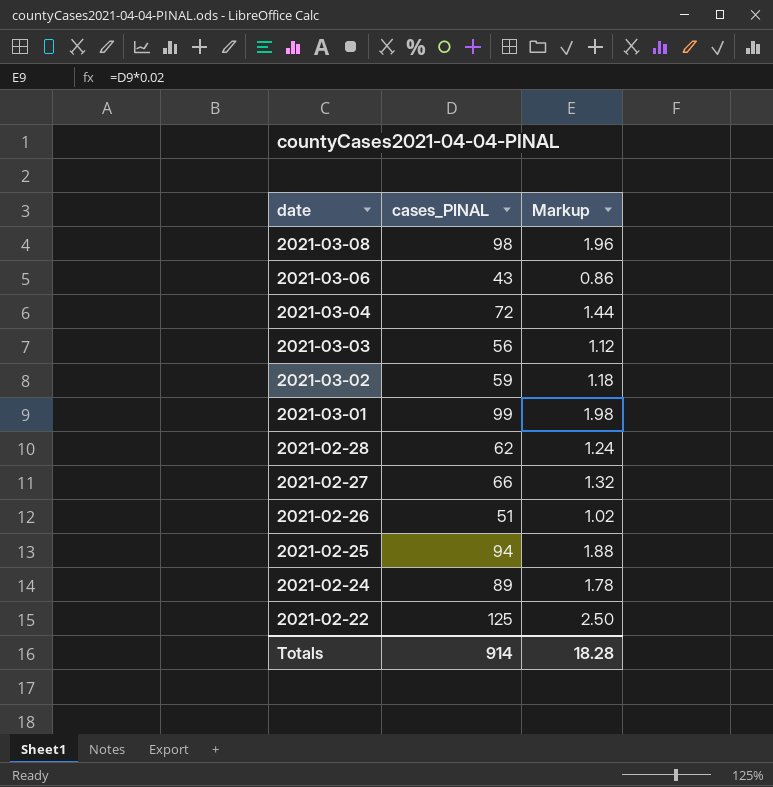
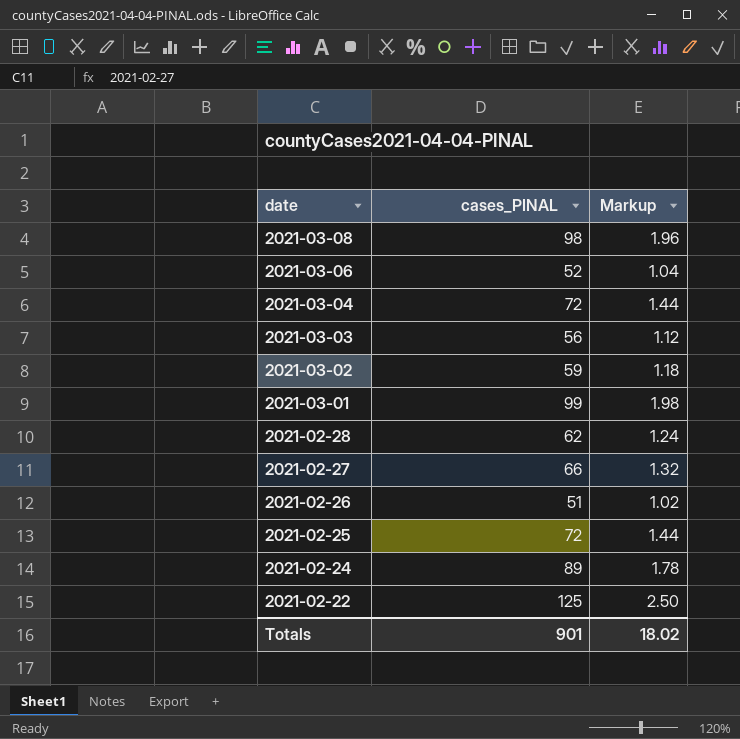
2021-03-06 | cases_PINAL: 43 -> 52
2021-03-06 | Markup: 0.86 -> 1.04
2021-02-25 | cases_PINAL: 94 -> 72
2021-02-25 | Markup: 1.88 -> 1.44
Totals | cases_PINAL: 914 -> 901
Totals | Markup: 18.28 -> 18.02

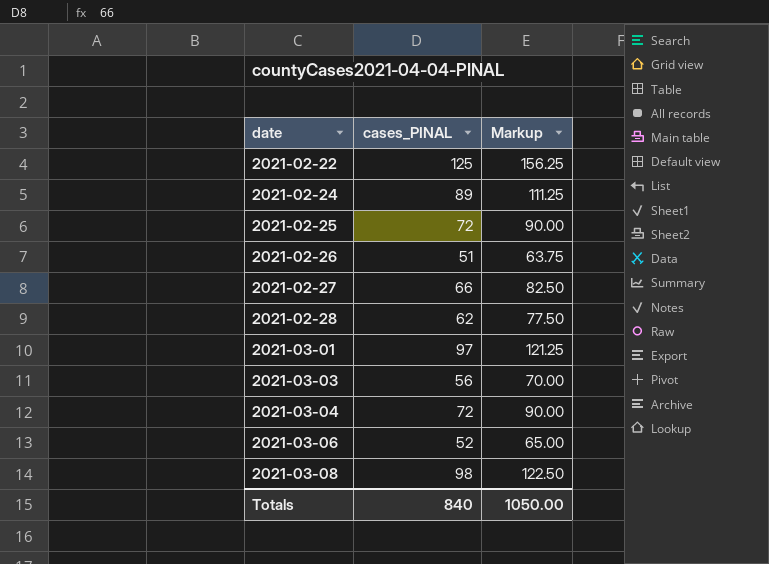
row order: date descending -> date ascending
column Markup | formula: [cases_PINAL] * 0.02 -> [cases_PINAL] * 1.25
row 2021-03-02: 59 | 1.18 -> none
2021-03-01 | cases_PINAL: 99 -> 97
Totals | cases_PINAL: 901 -> 840
Totals | Markup: 18.02 -> 1050.00

